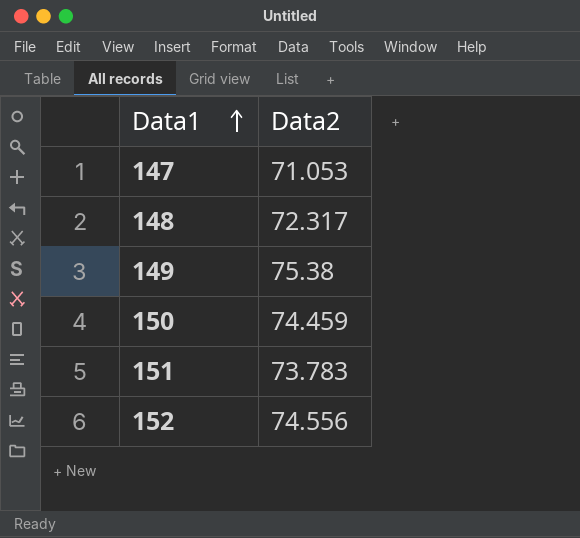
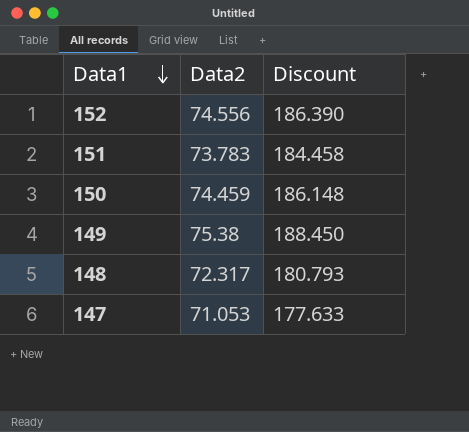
row order: Data1 ascending -> Data1 descending
column Discount | formula: none -> [Data2] * 2.5

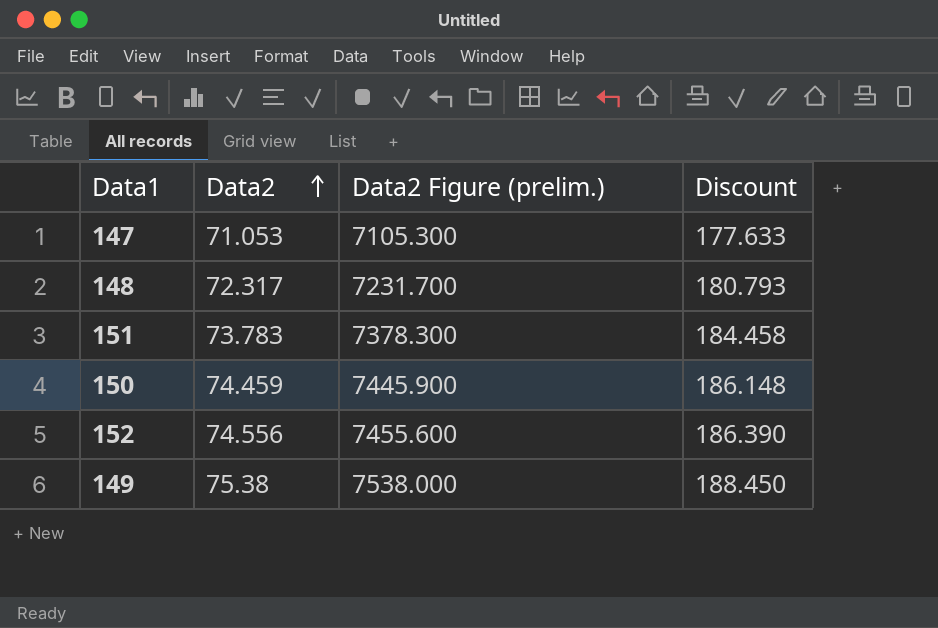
row order: Data1 descending -> Data2 ascending
column Data2 Figure (prelim.) | formula: none -> [Data2] * 100

